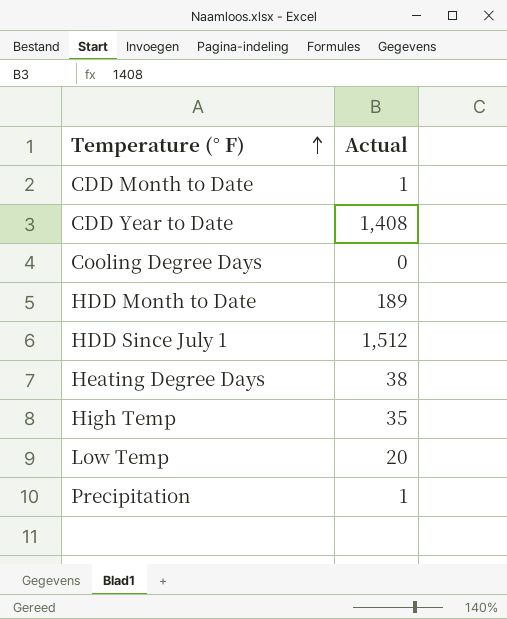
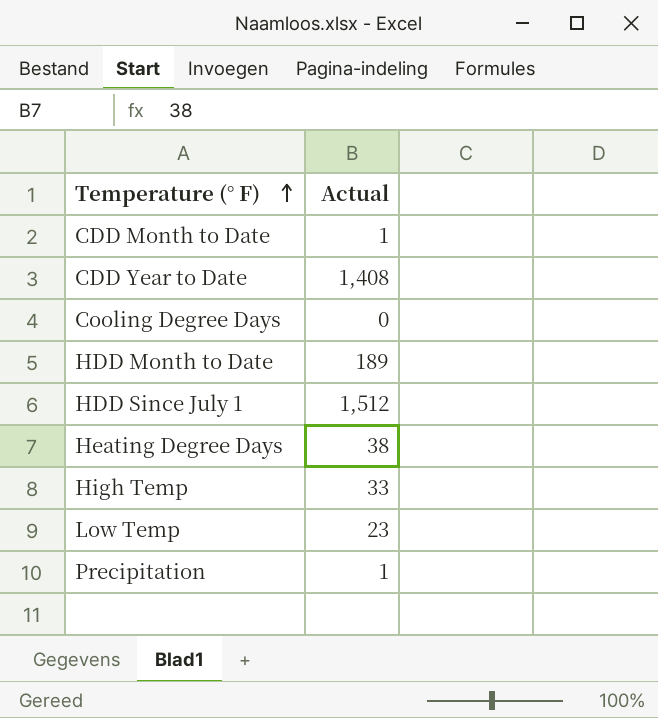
High Temp | Actual: 35 -> 33
Low Temp | Actual: 20 -> 23

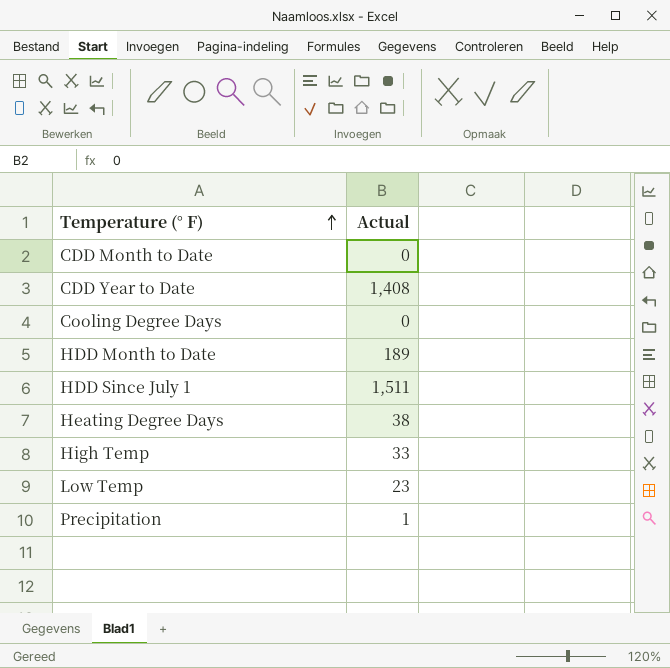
CDD Month to Date | Actual: 1 -> 0
HDD Since July 1 | Actual: 1,512 -> 1,511

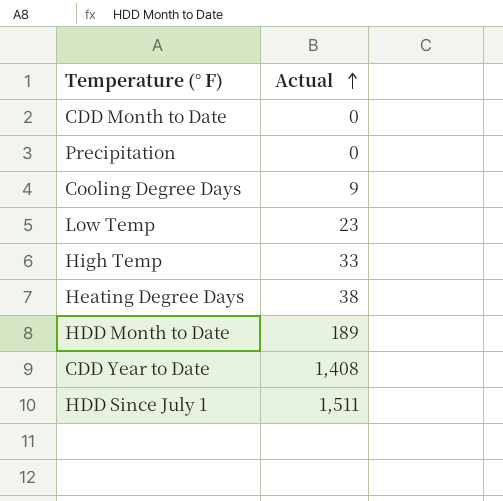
row order: Temperature (° F) ascending -> Actual ascending
Precipitation | Actual: 1 -> 0
Cooling Degree Days | Actual: 0 -> 9

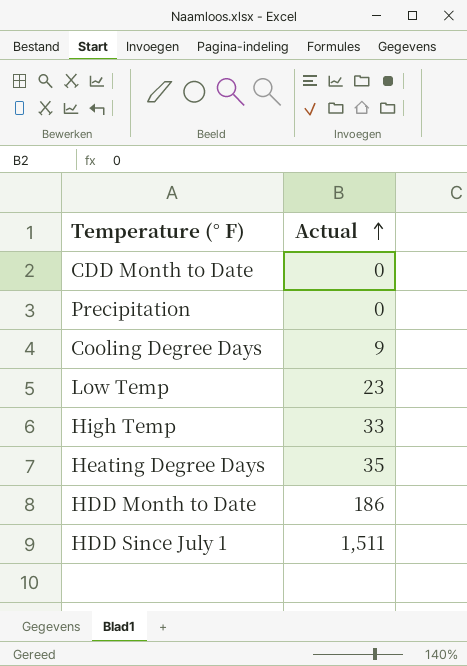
row CDD Year to Date: 1,408 -> none
Heating Degree Days | Actual: 38 -> 35
HDD Month to Date | Actual: 189 -> 186

